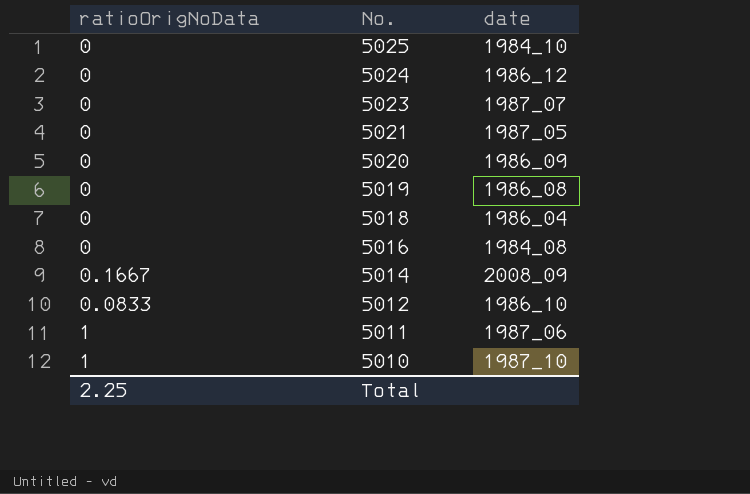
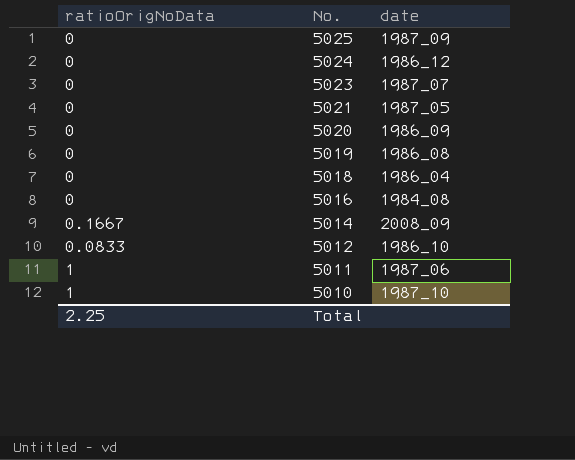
5025 | date: 1984_10 -> 1987_09

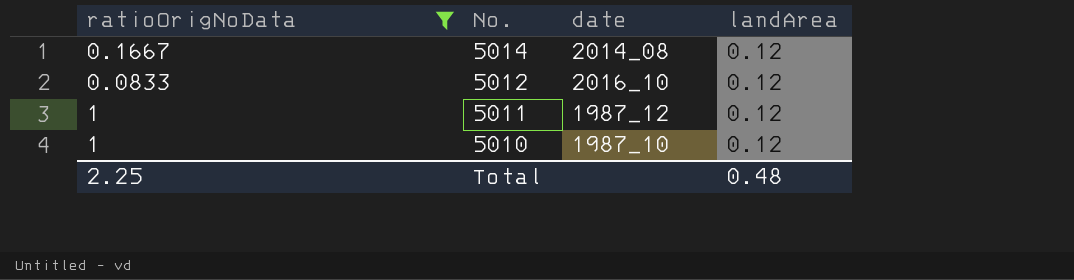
filter: none -> ratioOrigNoData != 0
column landArea | position: none -> 4
5014 | date: 2008_09 -> 2014_08
5012 | date: 1986_10 -> 2016_10
5011 | date: 1987_06 -> 1987_12

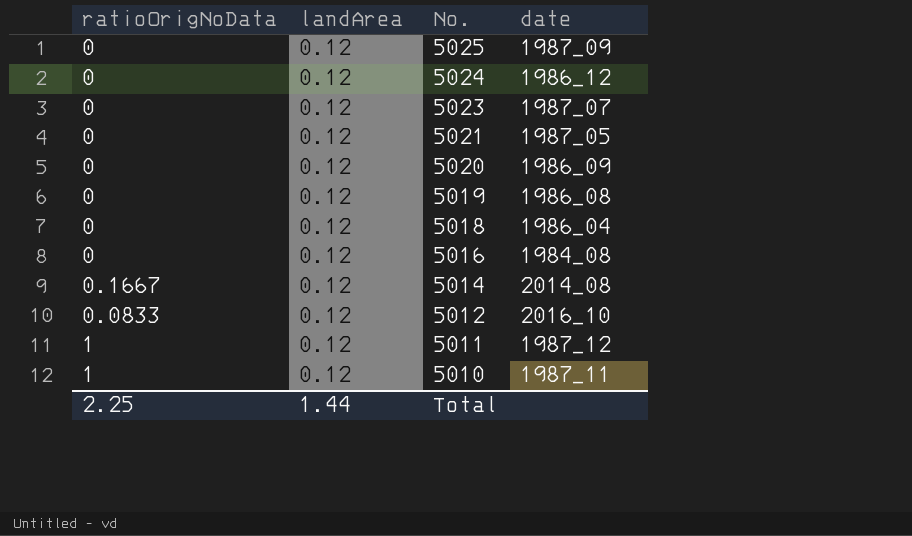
filter: ratioOrigNoData != 0 -> none
column landArea | position: 4 -> 2
5010 | date: 1987_10 -> 1987_11
Total | landArea: 0.48 -> 1.44

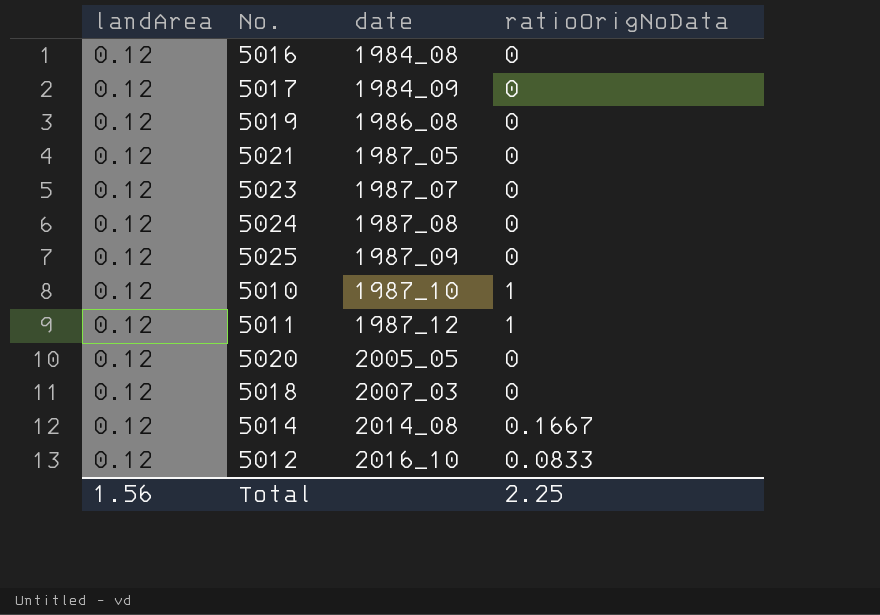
row order: No. descending -> date ascending
column ratioOrigNoData | position: 1 -> 4
row 5017: none -> 0.12 | 1984_09 | 0
5024 | date: 1986_12 -> 1987_08
5010 | date: 1987_11 -> 1987_10
5020 | date: 1986_09 -> 2005_05
5018 | date: 1986_04 -> 2007_03
Total | landArea: 1.44 -> 1.56

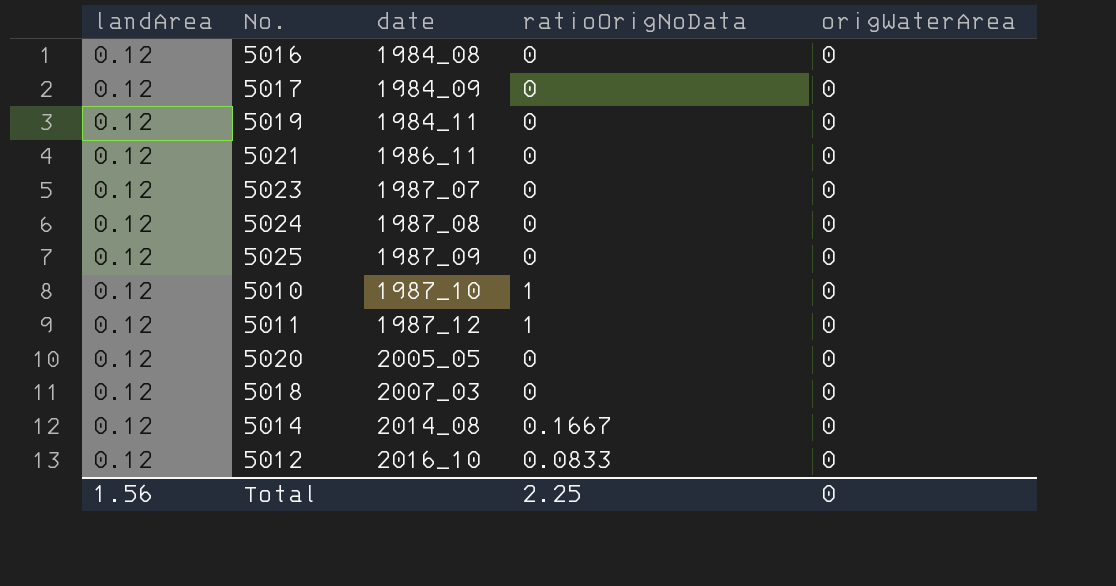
column origWaterArea | position: none -> 5
5019 | date: 1986_08 -> 1984_11
5021 | date: 1987_05 -> 1986_11

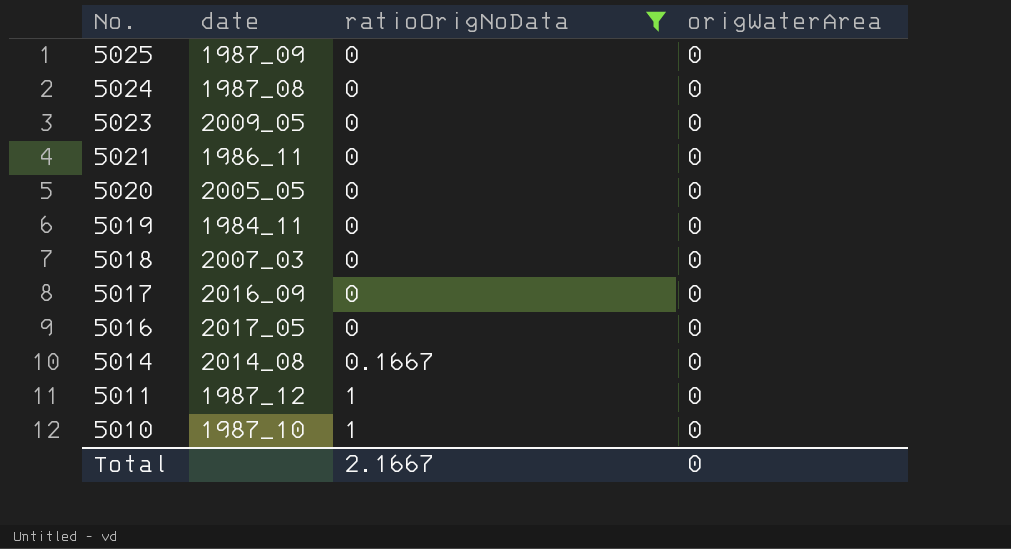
filter: none -> ratioOrigNoData != 0.0833
row order: date ascending -> No. descending
column landArea | position: 1 -> none
5023 | date: 1987_07 -> 2009_05
5017 | date: 1984_09 -> 2016_09
5016 | date: 1984_08 -> 2017_05
Total | ratioOrigNoData: 2.25 -> 2.1667

